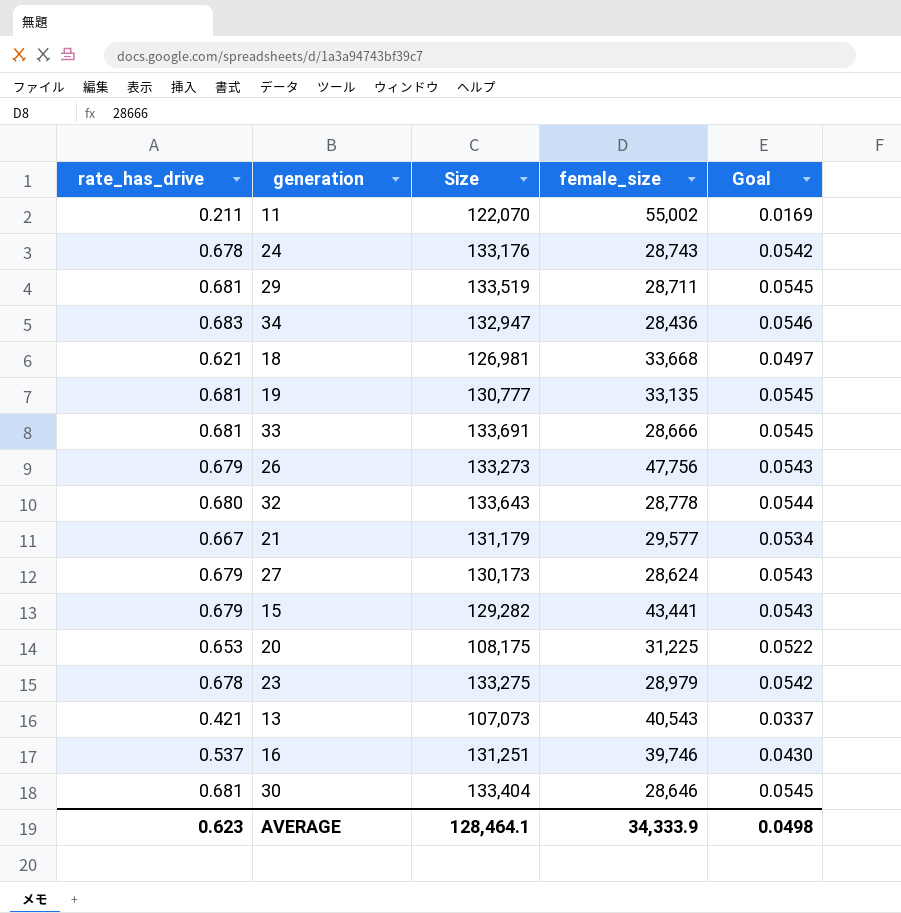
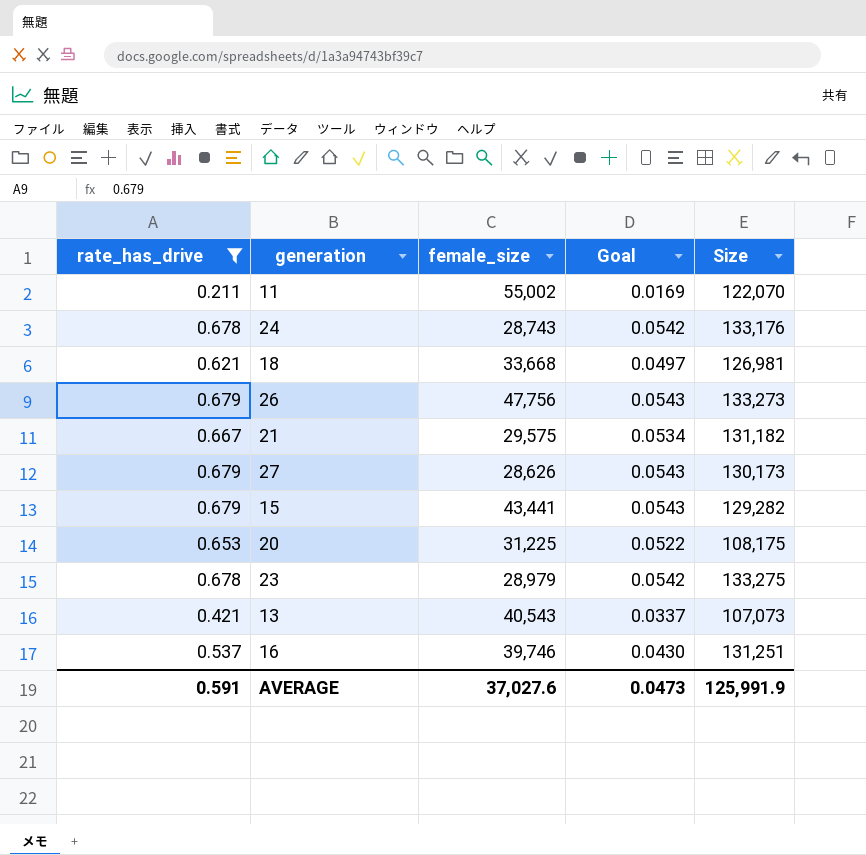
filter: none -> rate_has_drive <= 0.679
column Size | position: 3 -> 5
21 | female_size: 29,577 -> 29,575
21 | Size: 131,179 -> 131,182
27 | female_size: 28,624 -> 28,626
AVERAGE | rate_has_drive: 0.623 -> 0.591
AVERAGE | female_size: 34,333.9 -> 37,027.6
AVERAGE | Goal: 0.0498 -> 0.0473
AVERAGE | Size: 128,464.1 -> 125,991.9

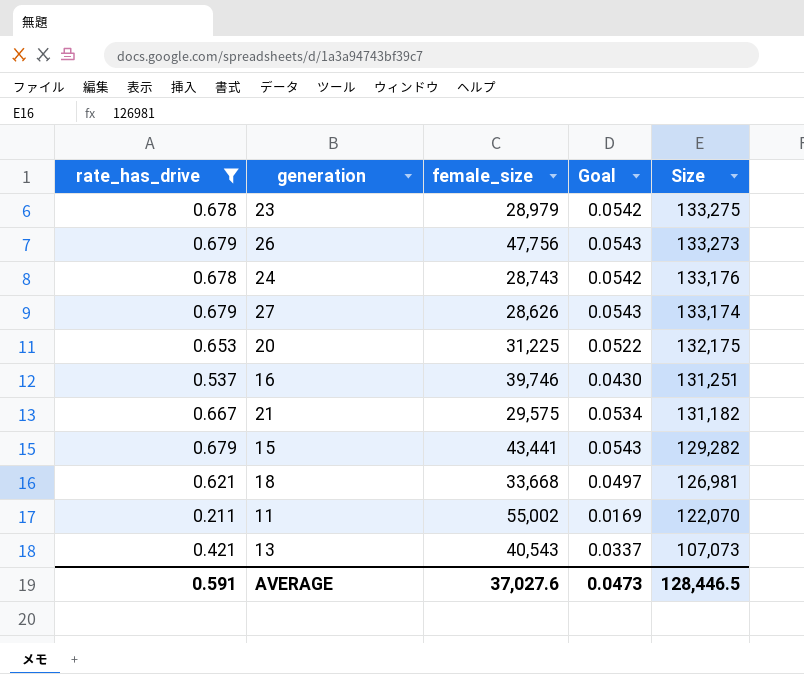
row order: none -> Size descending
27 | Size: 130,173 -> 133,174
20 | Size: 108,175 -> 132,175
AVERAGE | Size: 125,991.9 -> 128,446.5

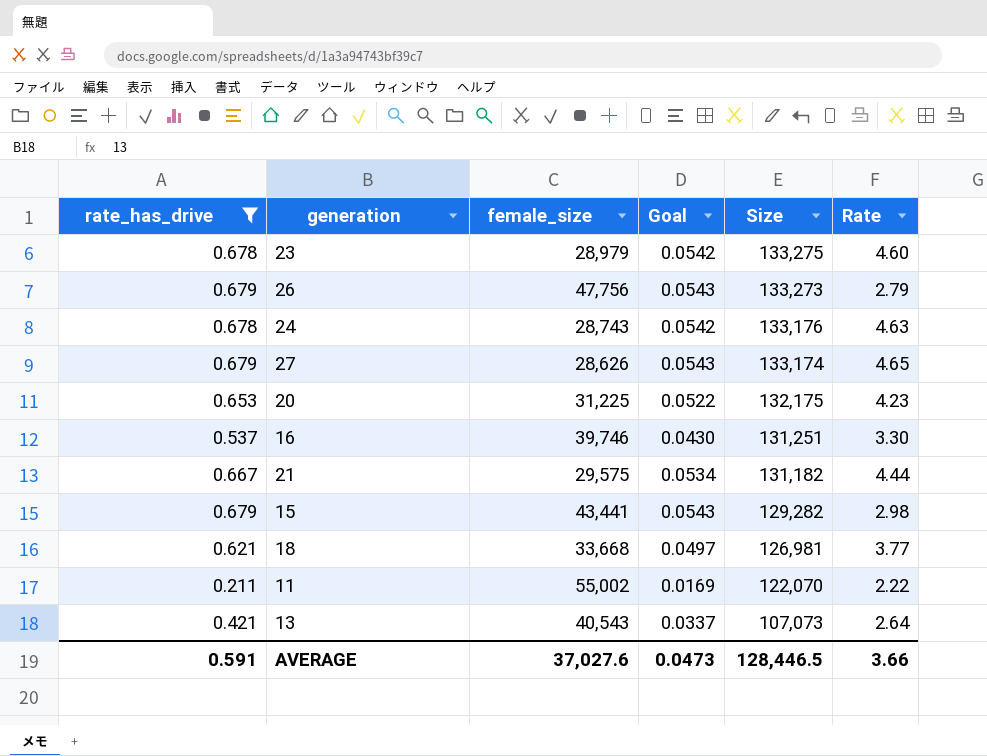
column Rate | formula: none -> [Size] / [female_size]

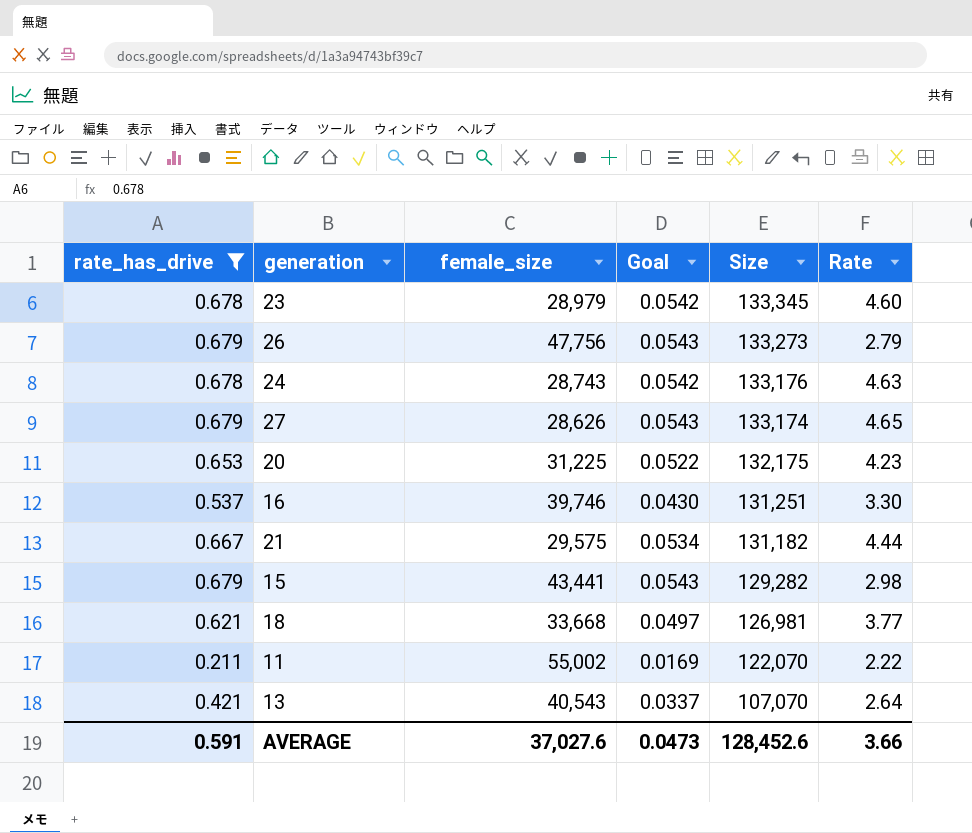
23 | Size: 133,275 -> 133,345
13 | Size: 107,073 -> 107,070
AVERAGE | Size: 128,446.5 -> 128,452.6

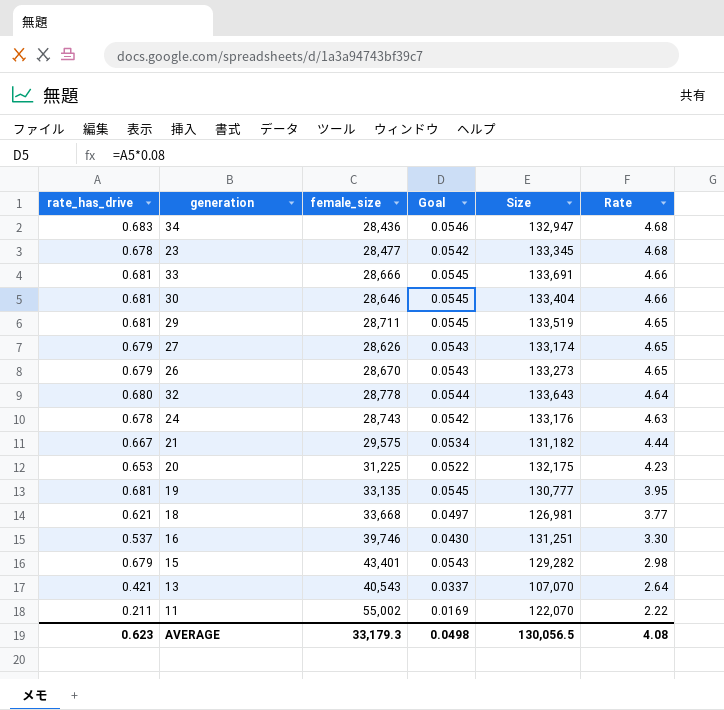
filter: rate_has_drive <= 0.679 -> none
row order: Size descending -> Rate descending
23 | female_size: 28,979 -> 28,477
23 | Rate: 4.60 -> 4.68
26 | female_size: 47,756 -> 28,670
26 | Rate: 2.79 -> 4.65
15 | female_size: 43,441 -> 43,401
AVERAGE | rate_has_drive: 0.591 -> 0.623
AVERAGE | female_size: 37,027.6 -> 33,179.3
AVERAGE | Goal: 0.0473 -> 0.0498
AVERAGE | Size: 128,452.6 -> 130,056.5
AVERAGE | Rate: 3.66 -> 4.08

